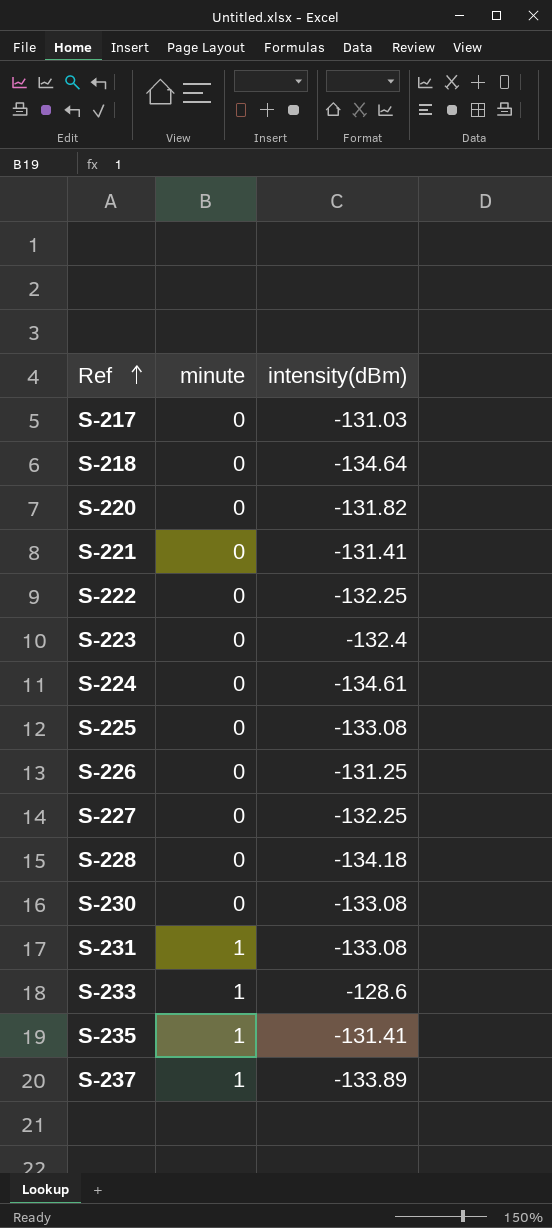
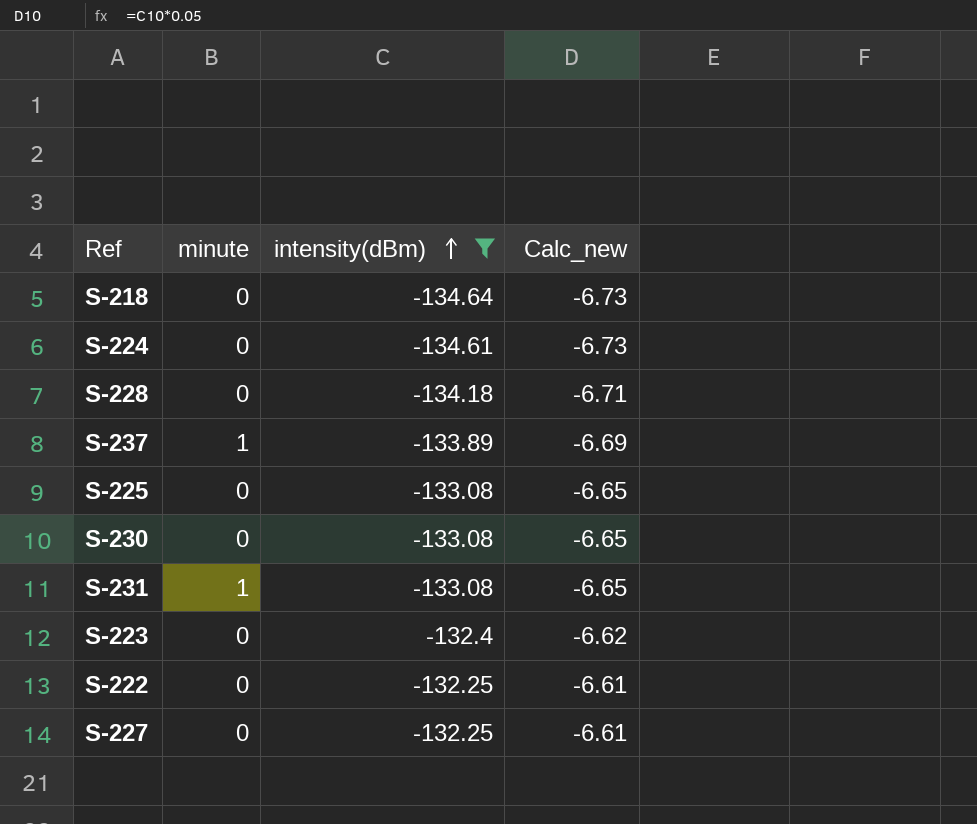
filter: none -> intensity(dBm) <= -132.25
row order: Ref ascending -> intensity(dBm) ascending
column Calc_new | formula: none -> [intensity(dBm)] * 0.05

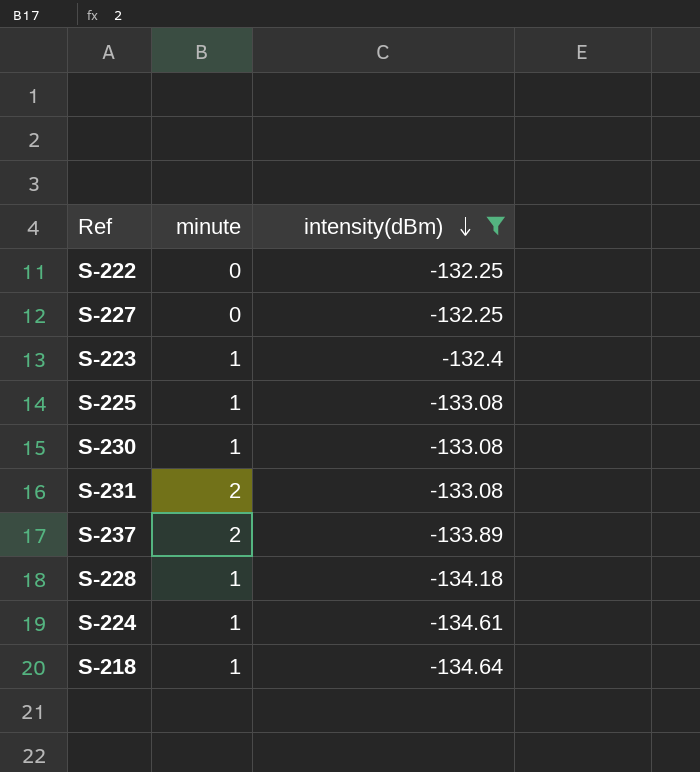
row order: intensity(dBm) ascending -> intensity(dBm) descending
column Calc_new | formula: [intensity(dBm)] * 0.05 -> none
S-223 | minute: 0 -> 1
S-225 | minute: 0 -> 1
S-230 | minute: 0 -> 1
S-231 | minute: 1 -> 2
S-237 | minute: 1 -> 2
S-228 | minute: 0 -> 1
S-224 | minute: 0 -> 1
S-218 | minute: 0 -> 1

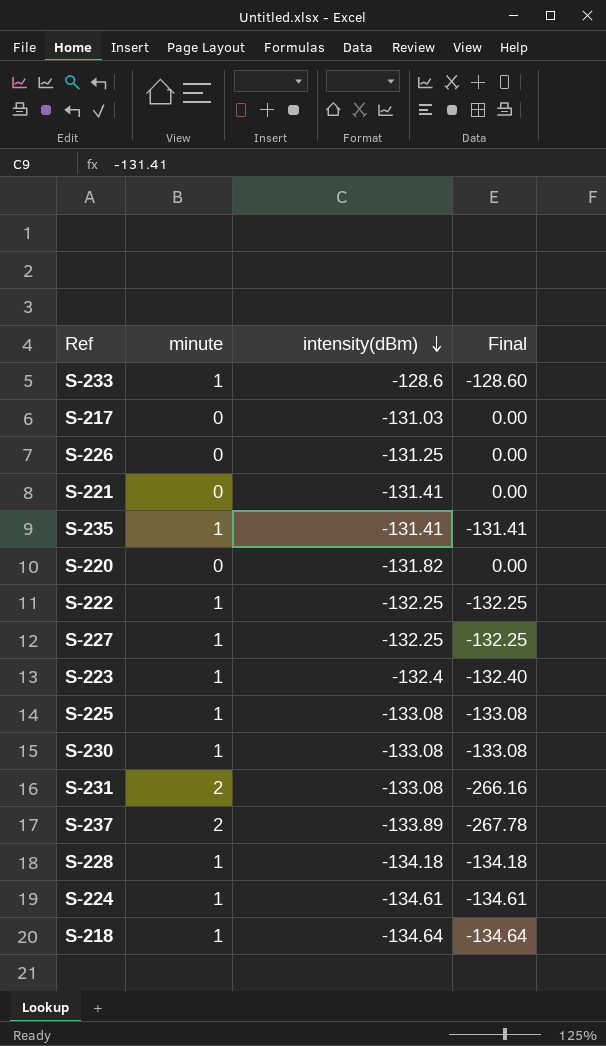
filter: intensity(dBm) <= -132.25 -> none
column Final | formula: none -> [minute] * [intensity(dBm)]
S-222 | minute: 0 -> 1
S-227 | minute: 0 -> 1

